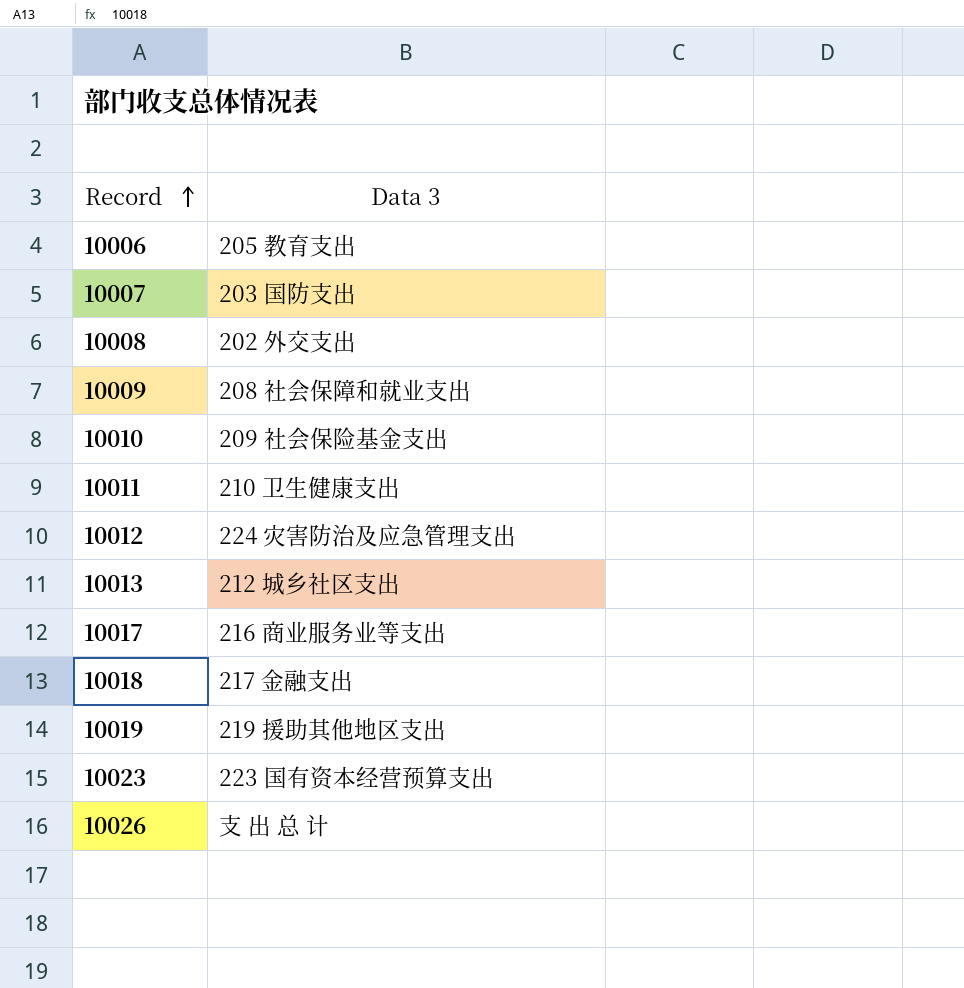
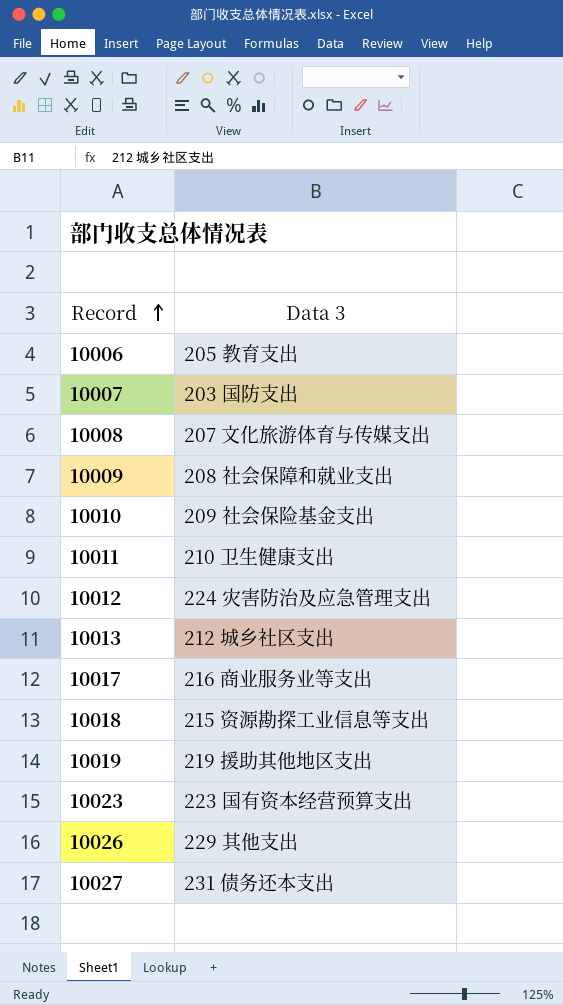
10008 | Data 3: 202 外交支出 -> 207 文化旅游体育与传媒支出
10018 | Data 3: 217 金融支出 -> 215 资源勘探工业信息等支出
10026 | Data 3: 支 出 总 计 -> 229 其他支出
row 10027: none -> 231 债务还本支出

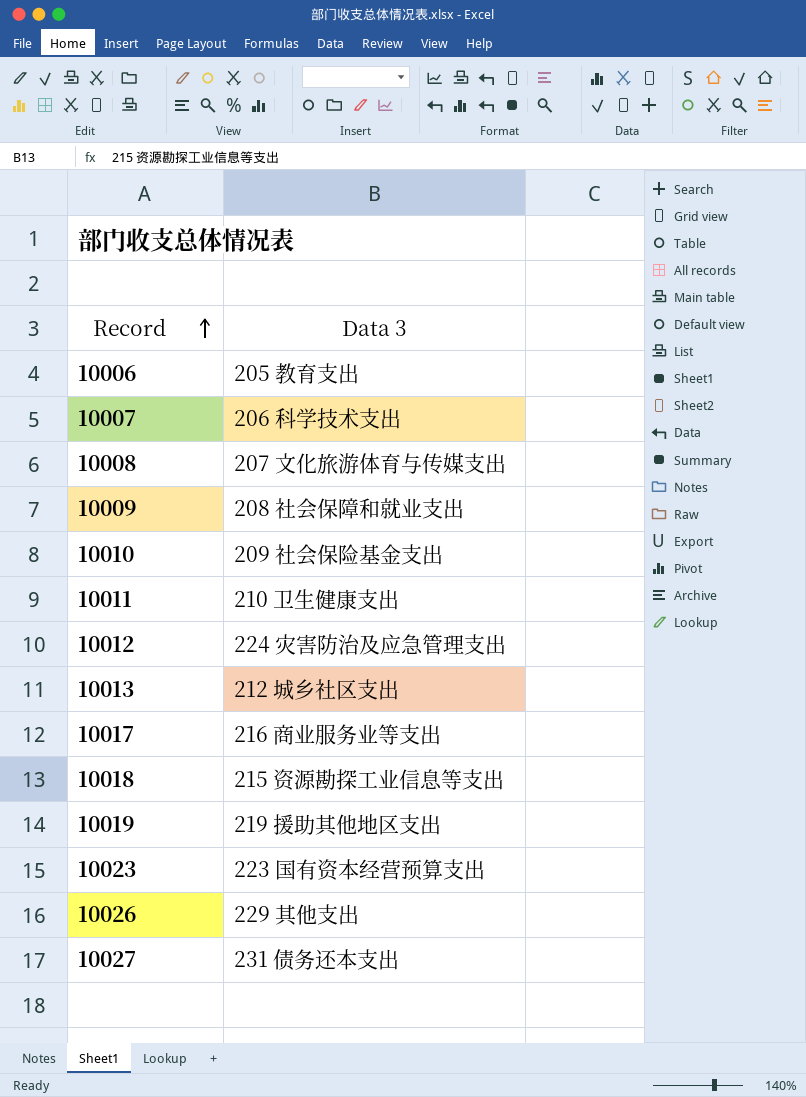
10007 | Data 3: 203 国防支出 -> 206 科学技术支出

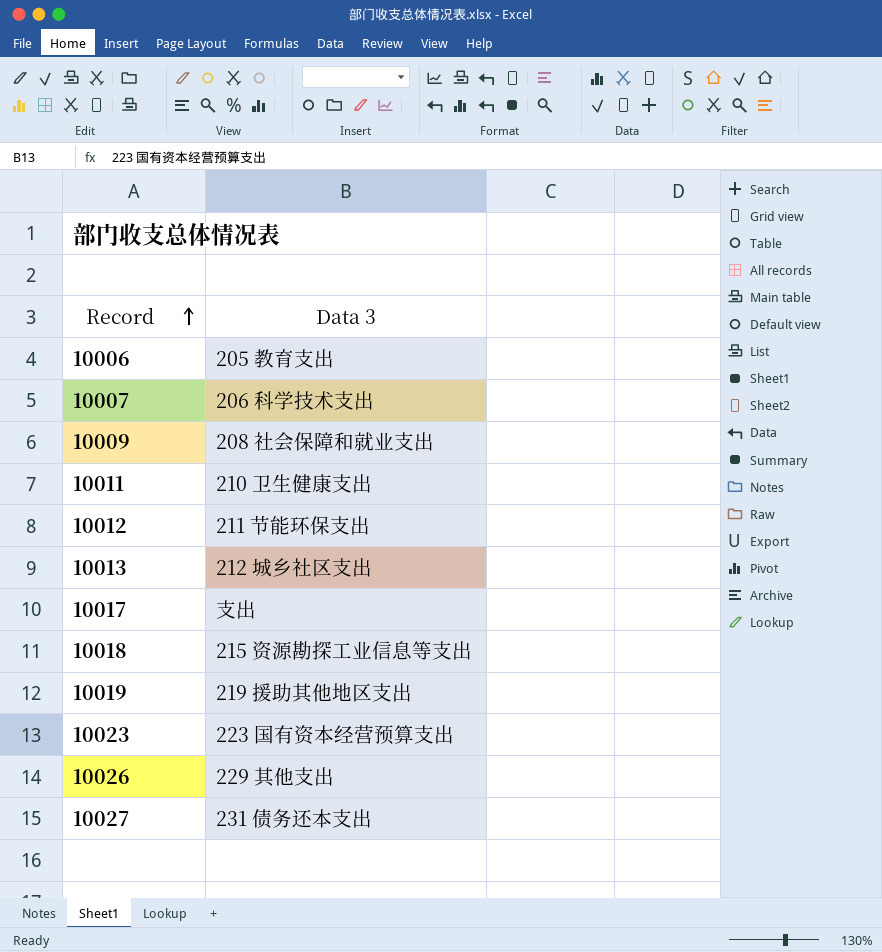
row 10008: 207 文化旅游体育与传媒支出 -> none
row 10010: 209 社会保险基金支出 -> none
10012 | Data 3: 224 灾害防治及应急管理支出 -> 211 节能环保支出
10017 | Data 3: 216 商业服务业等支出 -> 支出

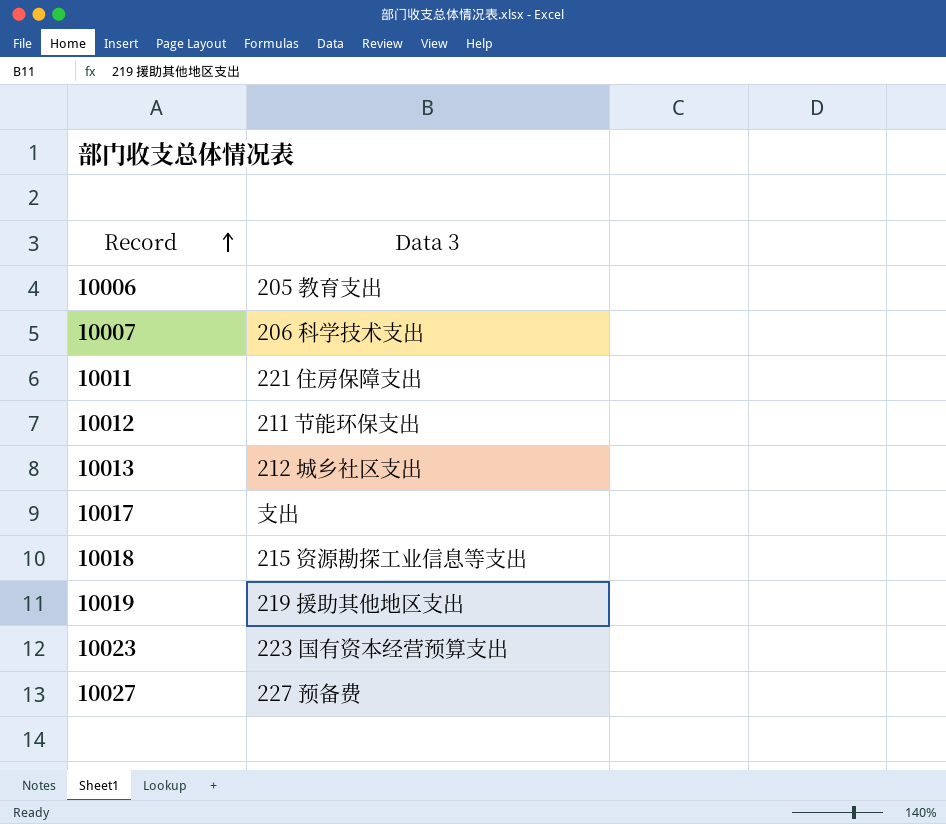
row 10009: 208 社会保障和就业支出 -> none
row 10026: 229 其他支出 -> none
10011 | Data 3: 210 卫生健康支出 -> 221 住房保障支出
10027 | Data 3: 231 债务还本支出 -> 227 预备费

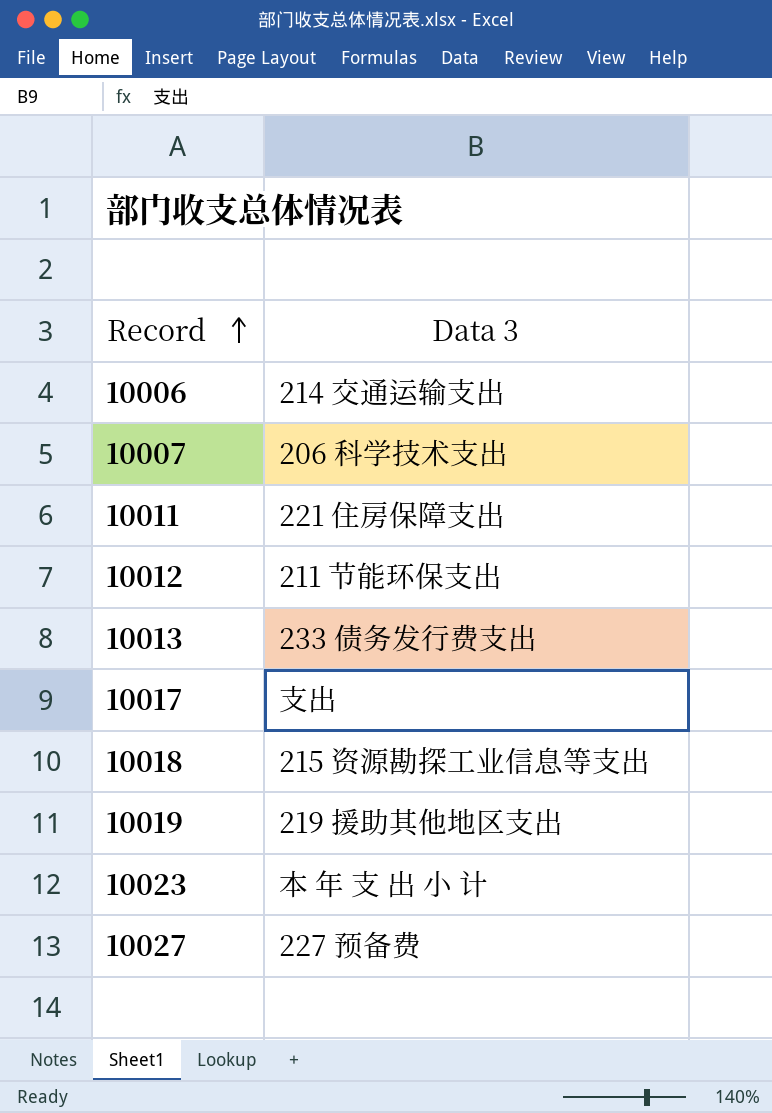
10006 | Data 3: 205 教育支出 -> 214 交通运输支出
10013 | Data 3: 212 城乡社区支出 -> 233 债务发行费支出
10023 | Data 3: 223 国有资本经营预算支出 -> 本 年 支 出 小 计

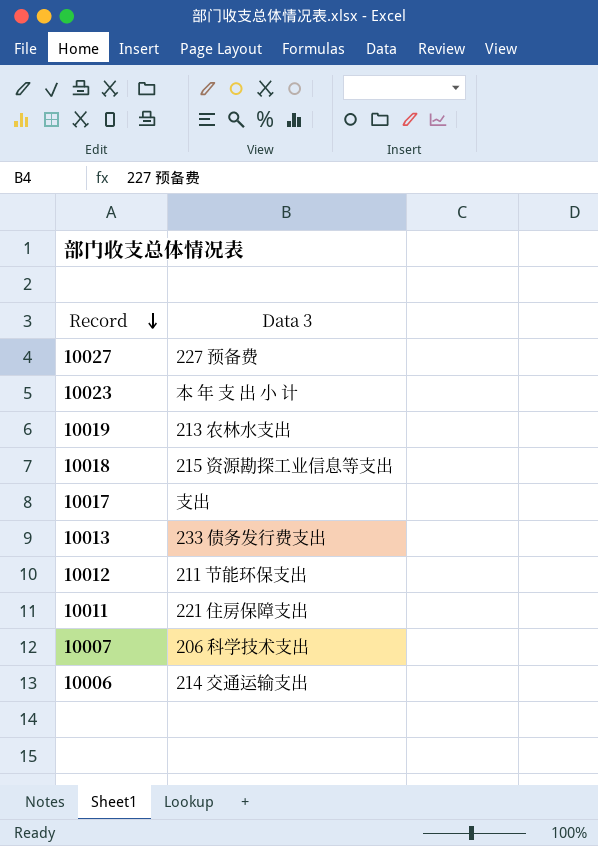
row order: Record ascending -> Record descending
10019 | Data 3: 219 援助其他地区支出 -> 213 农林水支出

